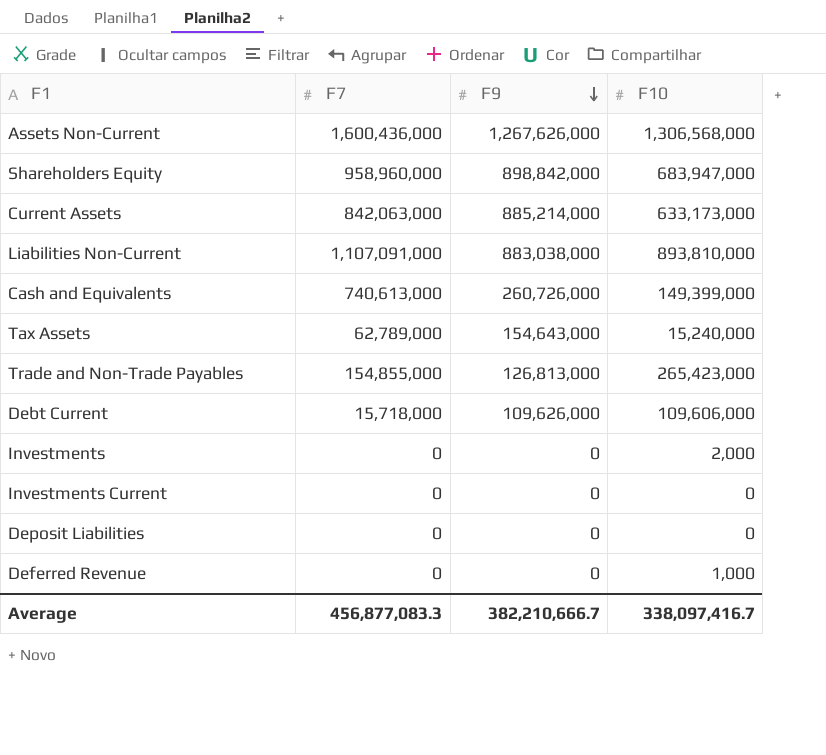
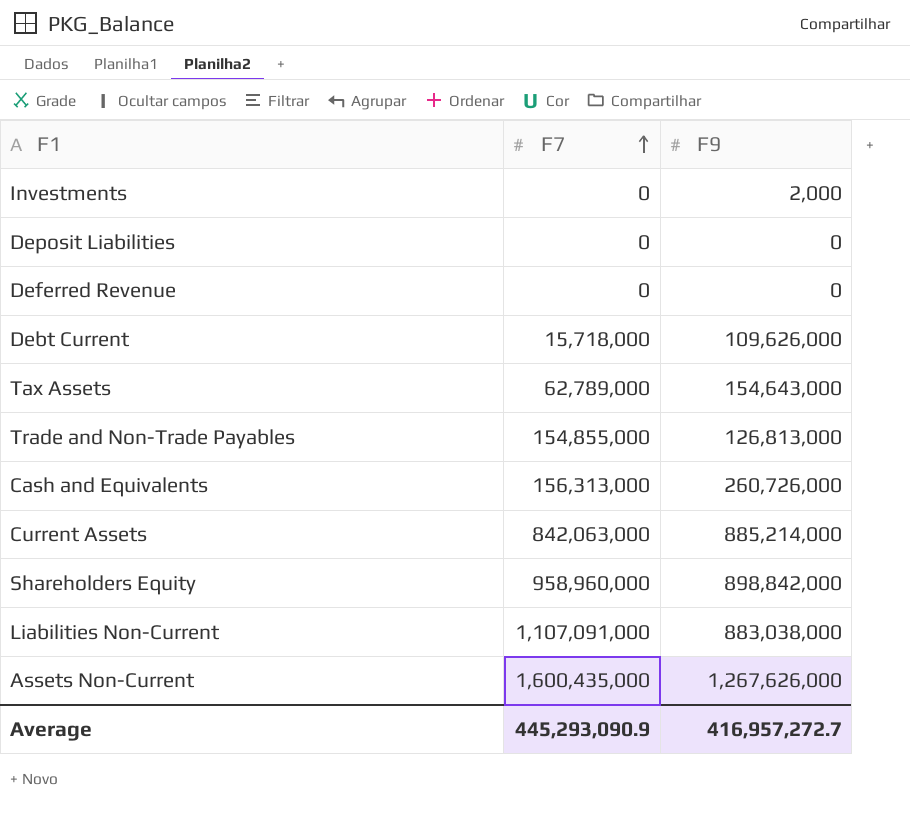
row order: F9 descending -> F7 ascending
column F10 | position: 4 -> none
row Investments Current: 0 | 0 | 0 -> none
Investments | F9: 0 -> 2,000
Cash and Equivalents | F7: 740,613,000 -> 156,313,000
Assets Non-Current | F7: 1,600,436,000 -> 1,600,435,000
Average | F7: 456,877,083.3 -> 445,293,090.9
Average | F9: 382,210,666.7 -> 416,957,272.7

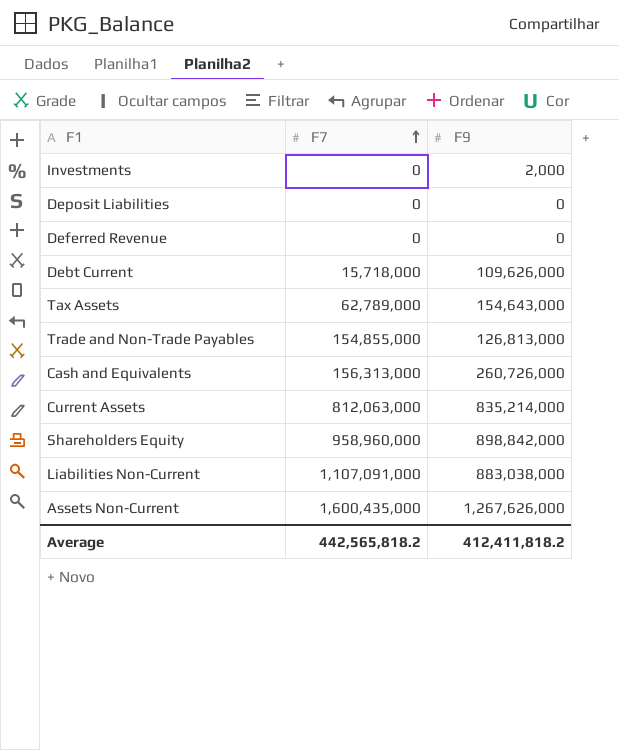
Current Assets | F7: 842,063,000 -> 812,063,000
Current Assets | F9: 885,214,000 -> 835,214,000
Average | F7: 445,293,090.9 -> 442,565,818.2
Average | F9: 416,957,272.7 -> 412,411,818.2

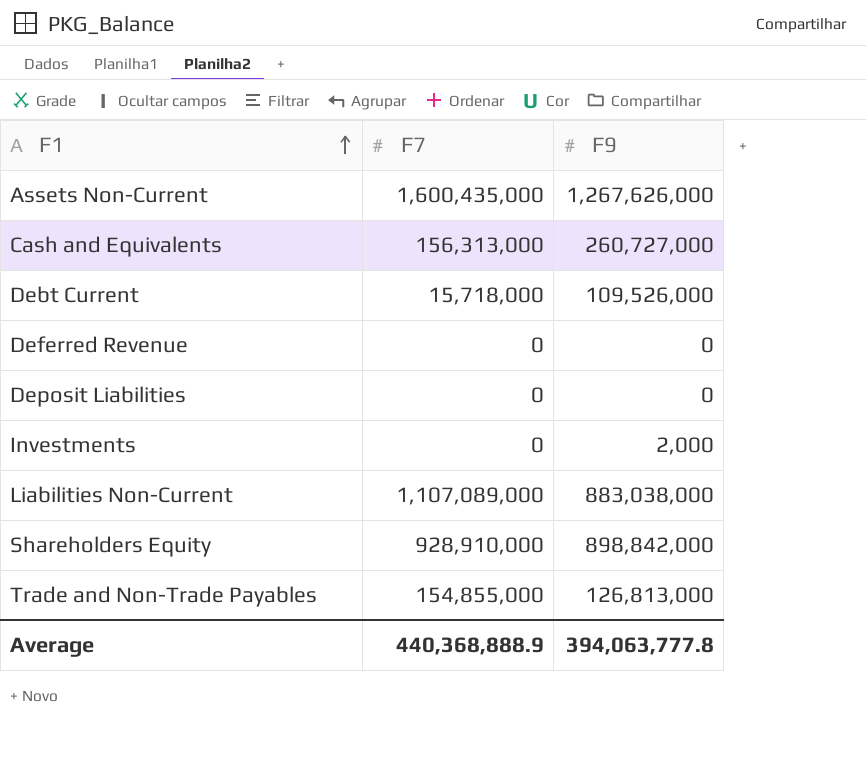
row order: F7 ascending -> F1 ascending
row Tax Assets: 62,789,000 | 154,643,000 -> none
row Current Assets: 812,063,000 | 835,214,000 -> none
Cash and Equivalents | F9: 260,726,000 -> 260,727,000
Debt Current | F9: 109,626,000 -> 109,526,000
Liabilities Non-Current | F7: 1,107,091,000 -> 1,107,089,000
Shareholders Equity | F7: 958,960,000 -> 928,910,000
Average | F7: 442,565,818.2 -> 440,368,888.9
Average | F9: 412,411,818.2 -> 394,063,777.8

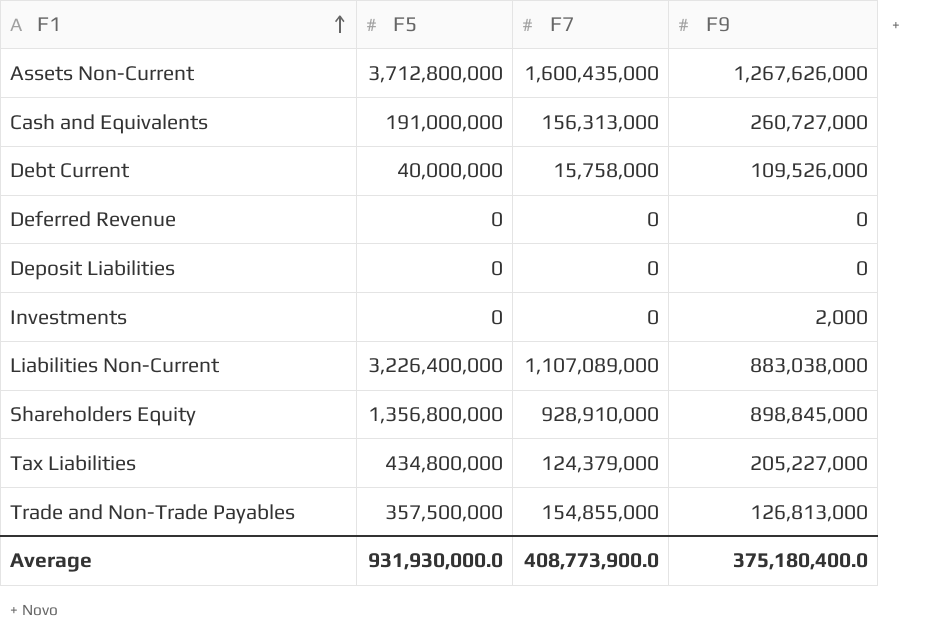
column F5 | position: none -> 2
Debt Current | F7: 15,718,000 -> 15,758,000
Shareholders Equity | F9: 898,842,000 -> 898,845,000
row Tax Liabilities: none -> 434,800,000 | 124,379,000 | 205,227,000
Average | F7: 440,368,888.9 -> 408,773,900.0
Average | F9: 394,063,777.8 -> 375,180,400.0

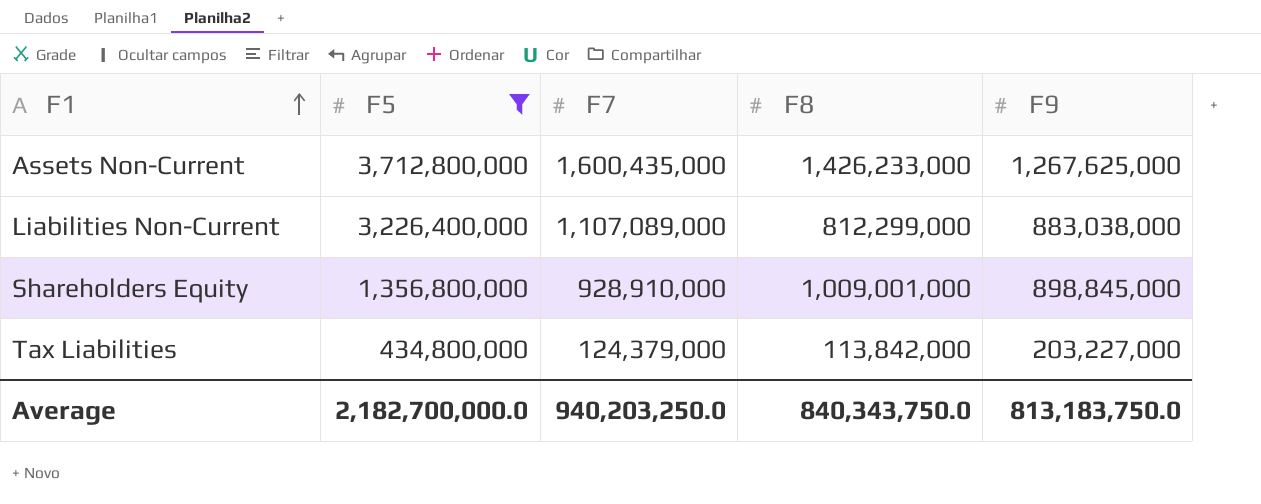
filter: none -> F5 >= 434,800,000
column F8 | position: none -> 4
Assets Non-Current | F9: 1,267,626,000 -> 1,267,625,000
Tax Liabilities | F9: 205,227,000 -> 203,227,000
Average | F5: 931,930,000.0 -> 2,182,700,000.0
Average | F7: 408,773,900.0 -> 940,203,250.0
Average | F9: 375,180,400.0 -> 813,183,750.0

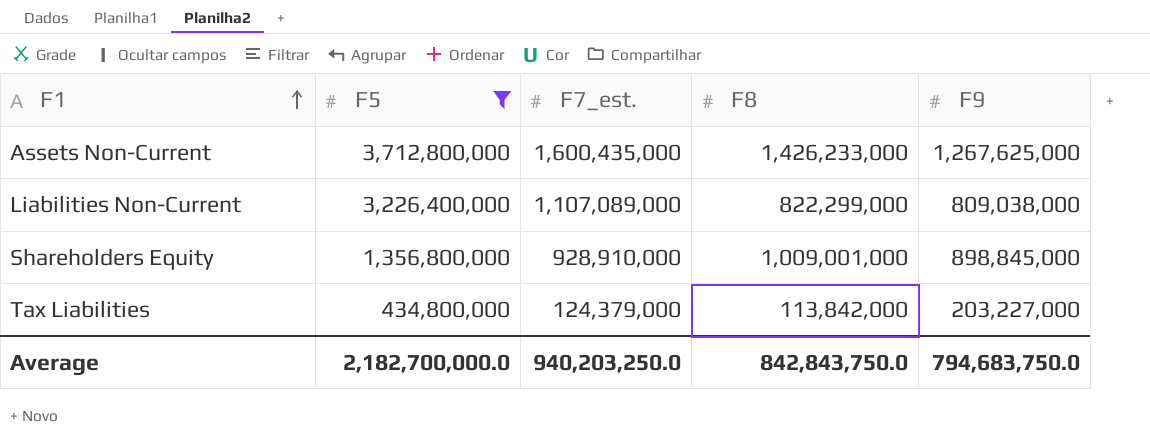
column name: F7 -> F7_est.
Liabilities Non-Current | F8: 812,299,000 -> 822,299,000
Liabilities Non-Current | F9: 883,038,000 -> 809,038,000
Average | F8: 840,343,750.0 -> 842,843,750.0
Average | F9: 813,183,750.0 -> 794,683,750.0

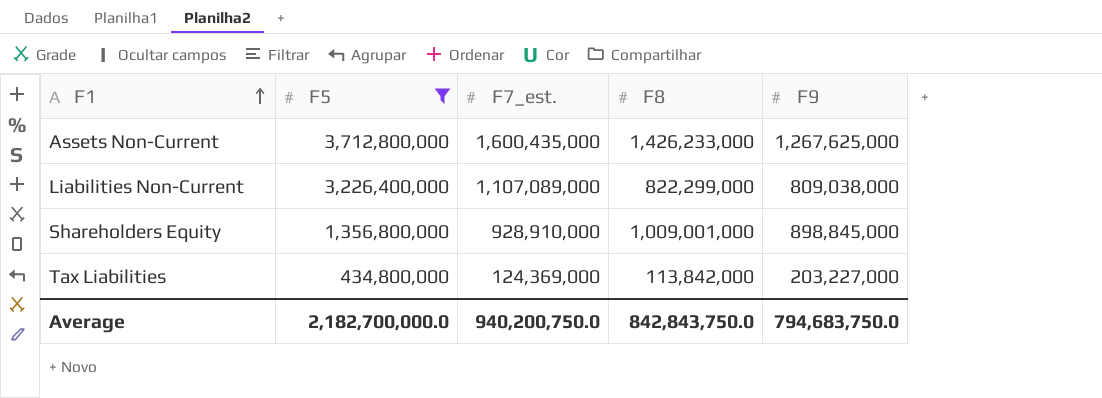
Tax Liabilities | F7_est.: 124,379,000 -> 124,369,000
Average | F7_est.: 940,203,250.0 -> 940,200,750.0

